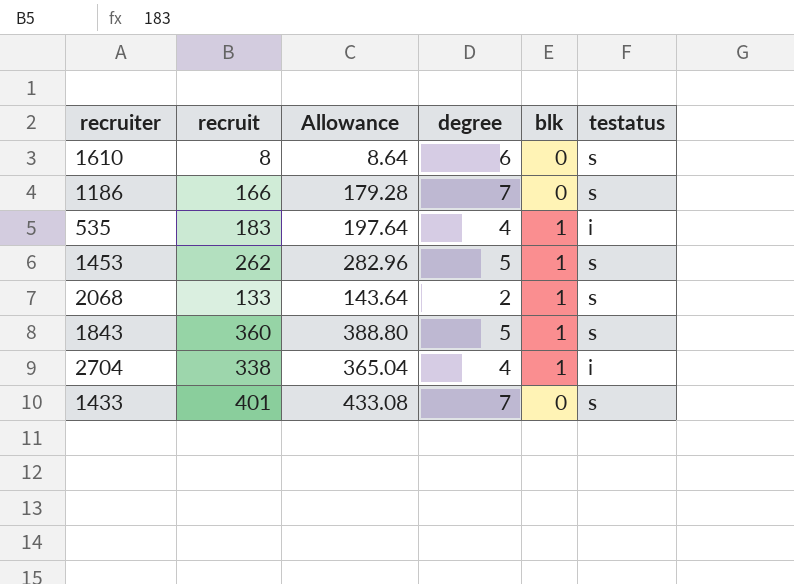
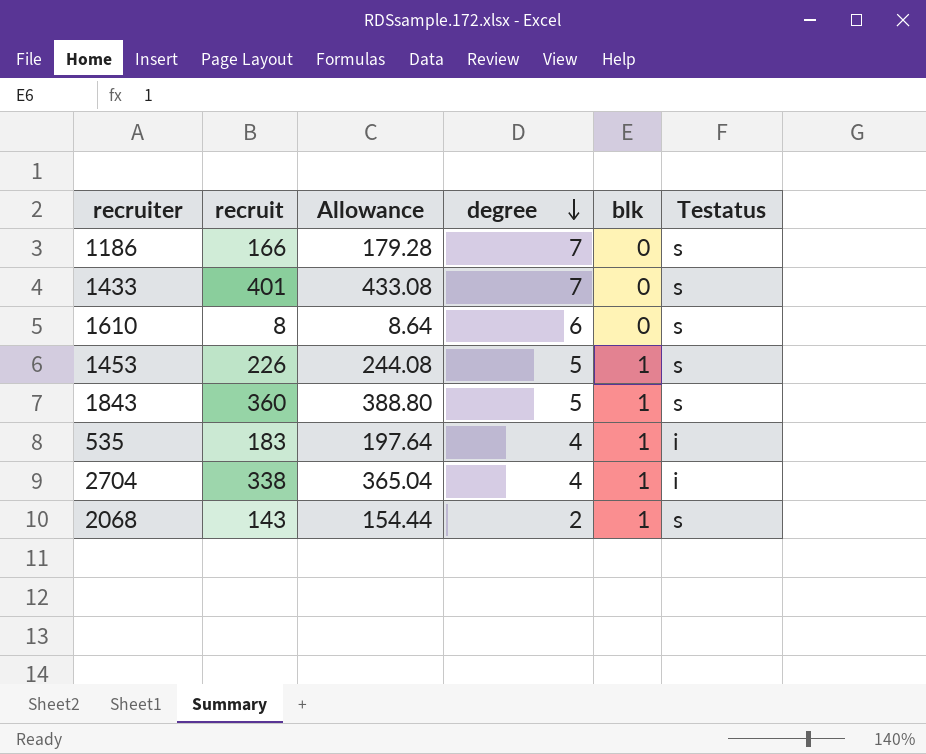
row order: none -> degree descending
column name: testatus -> Testatus
1453 | recruit: 262 -> 226
1453 | Allowance: 282.96 -> 244.08
2068 | recruit: 133 -> 143
2068 | Allowance: 143.64 -> 154.44

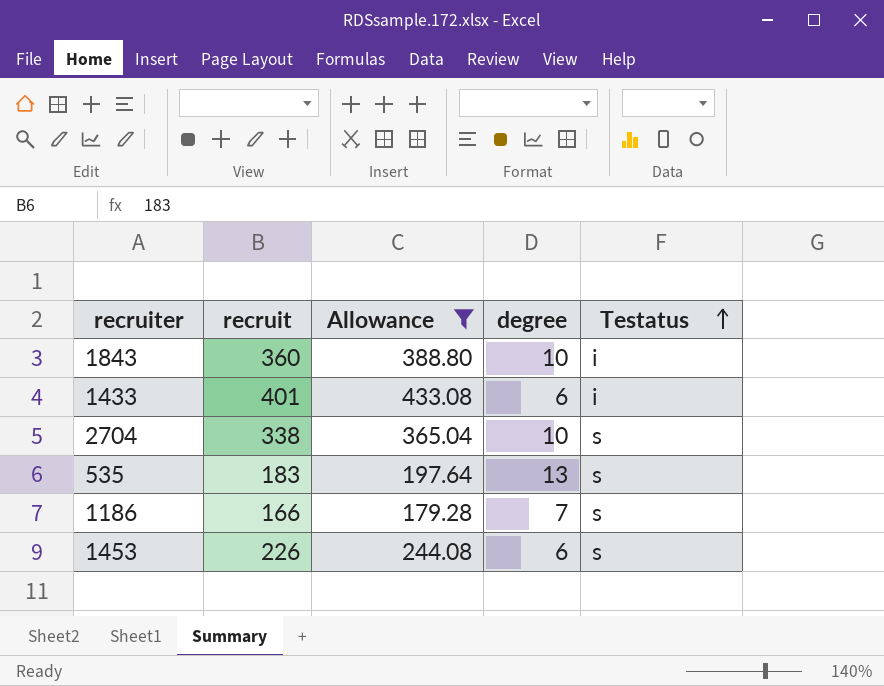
filter: none -> Allowance >= 179.28
row order: degree descending -> Testatus ascending
column blk | position: 5 -> none
1843 | degree: 5 -> 10
1843 | Testatus: s -> i
1433 | degree: 7 -> 6
1433 | Testatus: s -> i
2704 | degree: 4 -> 10
2704 | Testatus: i -> s
535 | degree: 4 -> 13
535 | Testatus: i -> s
1453 | degree: 5 -> 6

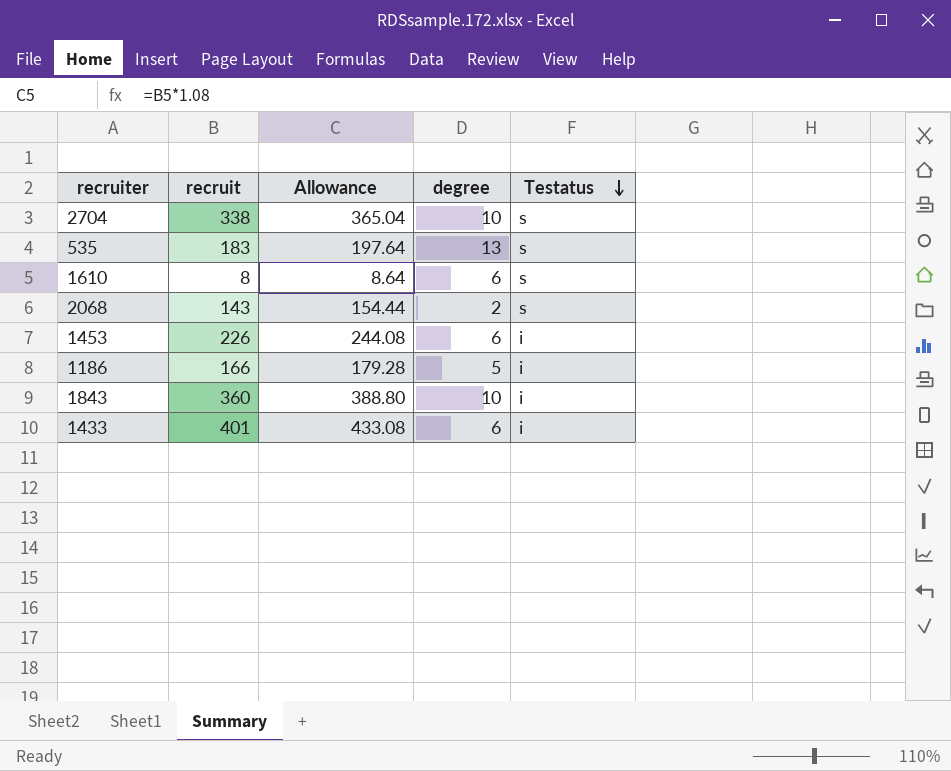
filter: Allowance >= 179.28 -> none
row order: Testatus ascending -> Testatus descending
1453 | Testatus: s -> i
1186 | degree: 7 -> 5
1186 | Testatus: s -> i

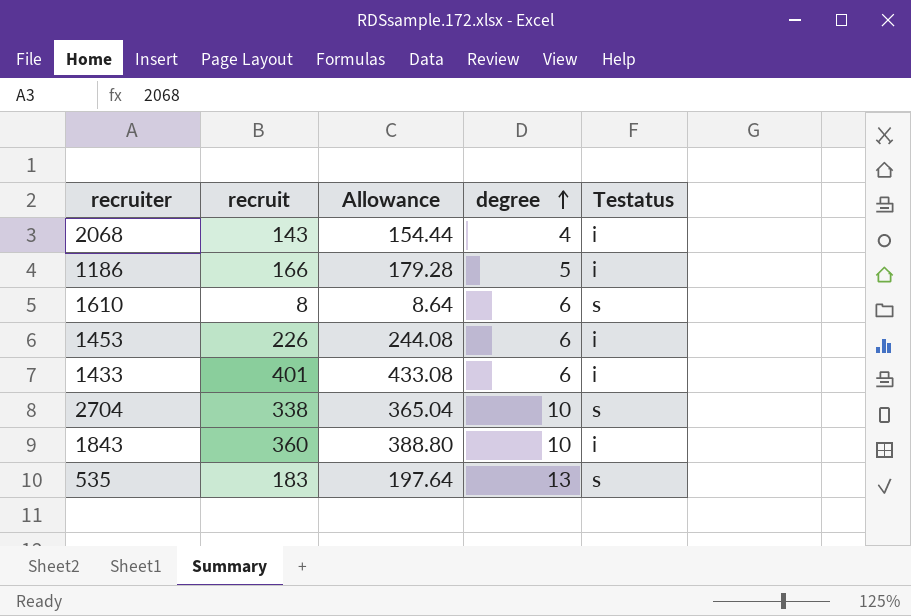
row order: Testatus descending -> degree ascending
2068 | degree: 2 -> 4
2068 | Testatus: s -> i

